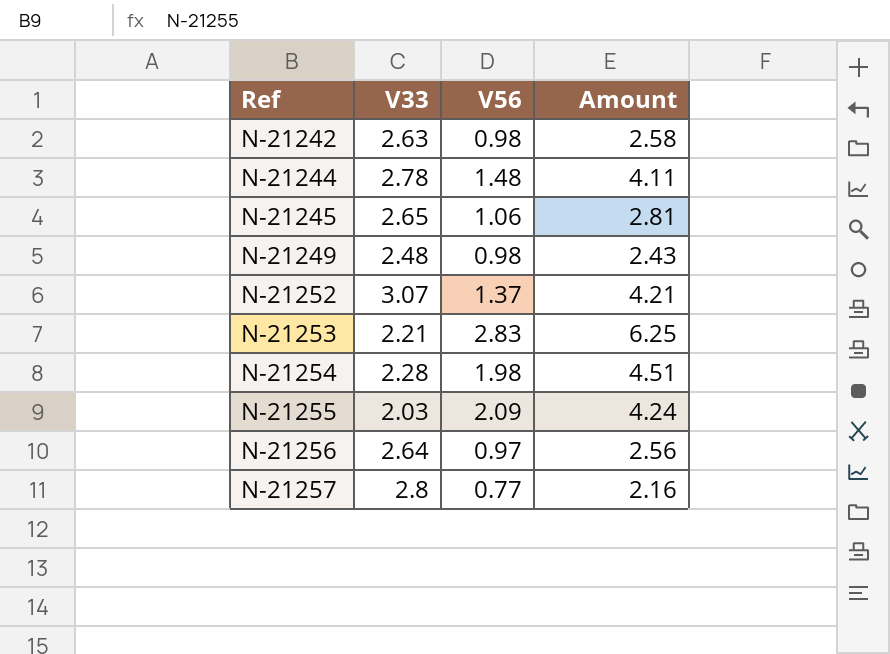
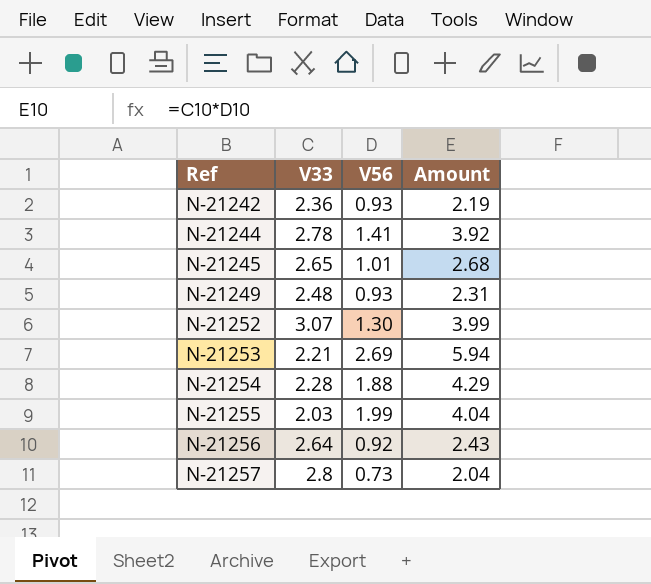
N-21242 | V33: 2.63 -> 2.36
N-21242 | V56: 0.98 -> 0.93
N-21242 | Amount: 2.58 -> 2.19
N-21244 | V56: 1.48 -> 1.41
N-21244 | Amount: 4.11 -> 3.92
N-21245 | V56: 1.06 -> 1.01
N-21245 | Amount: 2.81 -> 2.68
N-21249 | V56: 0.98 -> 0.93
N-21249 | Amount: 2.43 -> 2.31
N-21252 | V56: 1.37 -> 1.30
N-21252 | Amount: 4.21 -> 3.99
N-21253 | V56: 2.83 -> 2.69
N-21253 | Amount: 6.25 -> 5.94
N-21254 | V56: 1.98 -> 1.88
N-21254 | Amount: 4.51 -> 4.29
N-21255 | V56: 2.09 -> 1.99
N-21255 | Amount: 4.24 -> 4.04
N-21256 | V56: 0.97 -> 0.92
N-21256 | Amount: 2.56 -> 2.43
N-21257 | V56: 0.77 -> 0.73
N-21257 | Amount: 2.16 -> 2.04

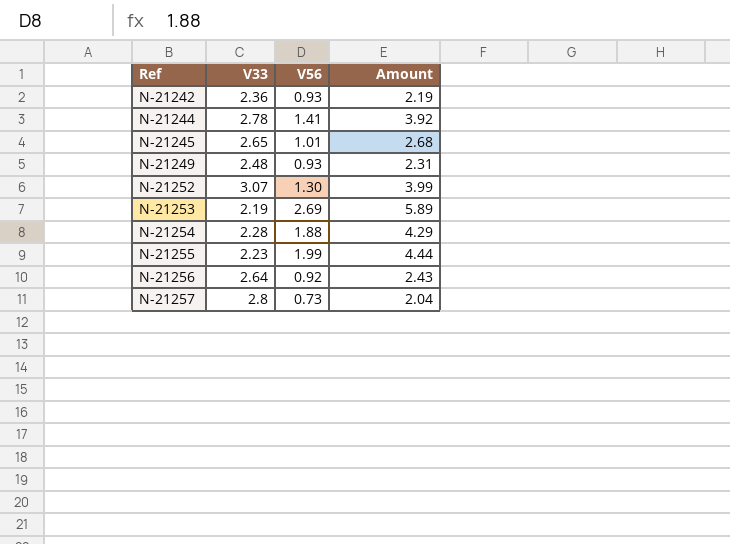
N-21253 | V33: 2.21 -> 2.19
N-21253 | Amount: 5.94 -> 5.89
N-21255 | V33: 2.03 -> 2.23
N-21255 | Amount: 4.04 -> 4.44

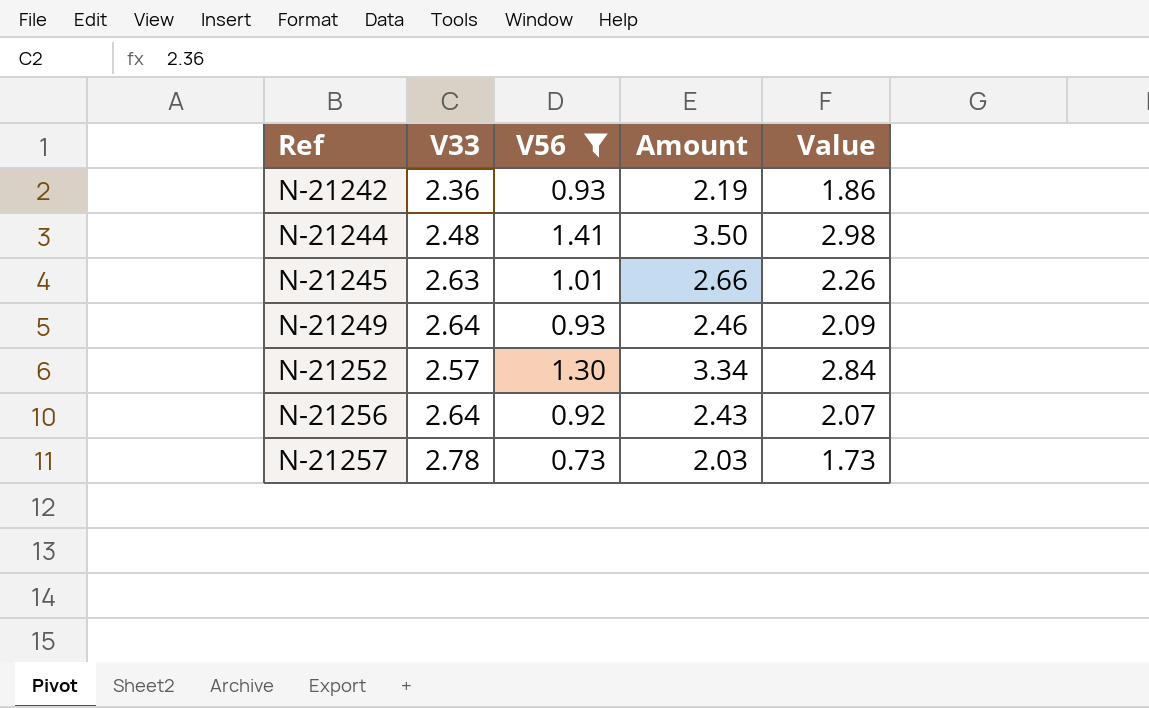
filter: none -> V56 <= 1.41
column Value | formula: none -> [Amount] * 0.85
N-21244 | V33: 2.78 -> 2.48
N-21244 | Amount: 3.92 -> 3.50
N-21245 | V33: 2.65 -> 2.63
N-21245 | Amount: 2.68 -> 2.66
N-21249 | V33: 2.48 -> 2.64
N-21249 | Amount: 2.31 -> 2.46
N-21252 | V33: 3.07 -> 2.57
N-21252 | Amount: 3.99 -> 3.34
N-21257 | V33: 2.8 -> 2.78
N-21257 | Amount: 2.04 -> 2.03

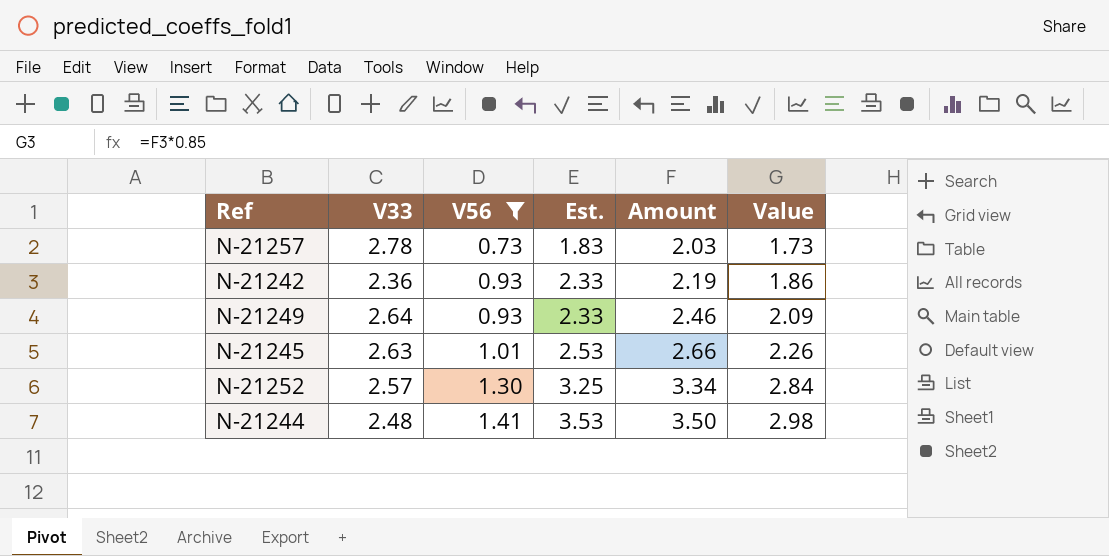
row order: Ref ascending -> V56 ascending
column Est. | formula: none -> [V56] * 2.5
row N-21256: 2.64 | 0.92 | 2.43 | 2.07 -> none

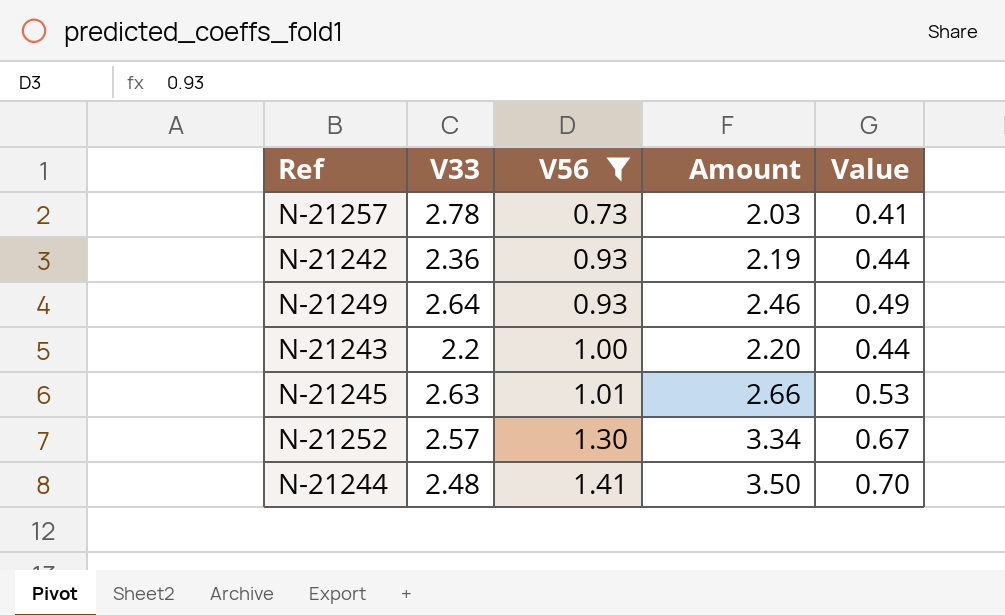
column Est. | formula: [V56] * 2.5 -> none
column Value | formula: [Amount] * 0.85 -> [Amount] * 0.2
row N-21243: none -> 2.2 | 1.00 | 2.20 | 0.44

